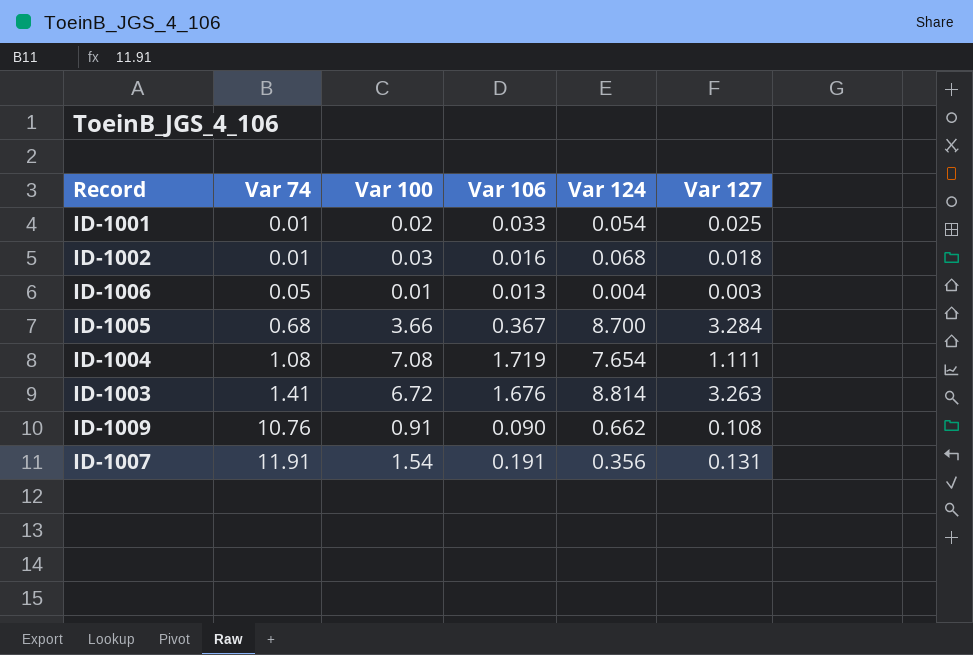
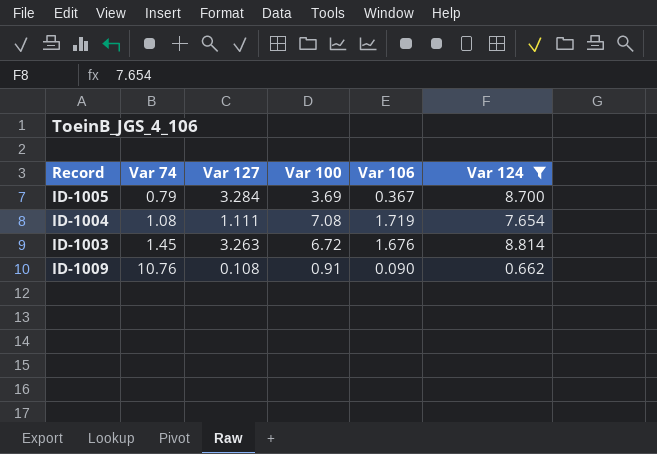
filter: none -> Var 124 >= 0.662
column Var 127 | position: 6 -> 3
ID-1005 | Var 74: 0.68 -> 0.79
ID-1005 | Var 100: 3.66 -> 3.69
ID-1003 | Var 74: 1.41 -> 1.45

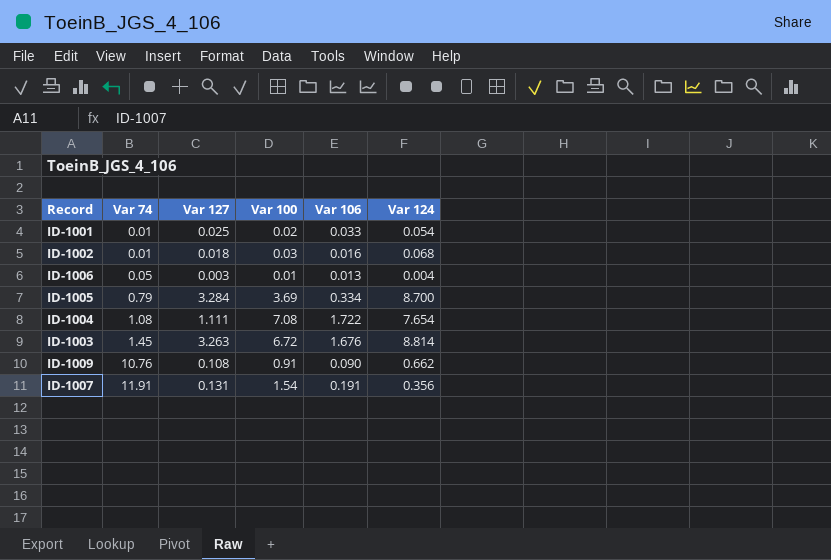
filter: Var 124 >= 0.662 -> none
ID-1005 | Var 106: 0.367 -> 0.334
ID-1004 | Var 106: 1.719 -> 1.722

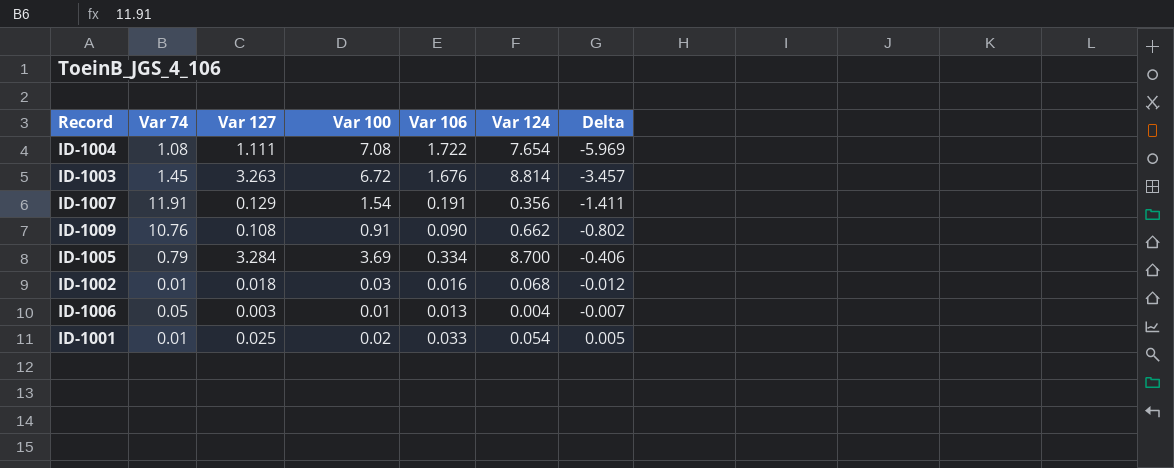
row order: Var 74 ascending -> Delta ascending
column Delta | formula: none -> [Var 127] - [Var 100]
ID-1007 | Var 127: 0.131 -> 0.129

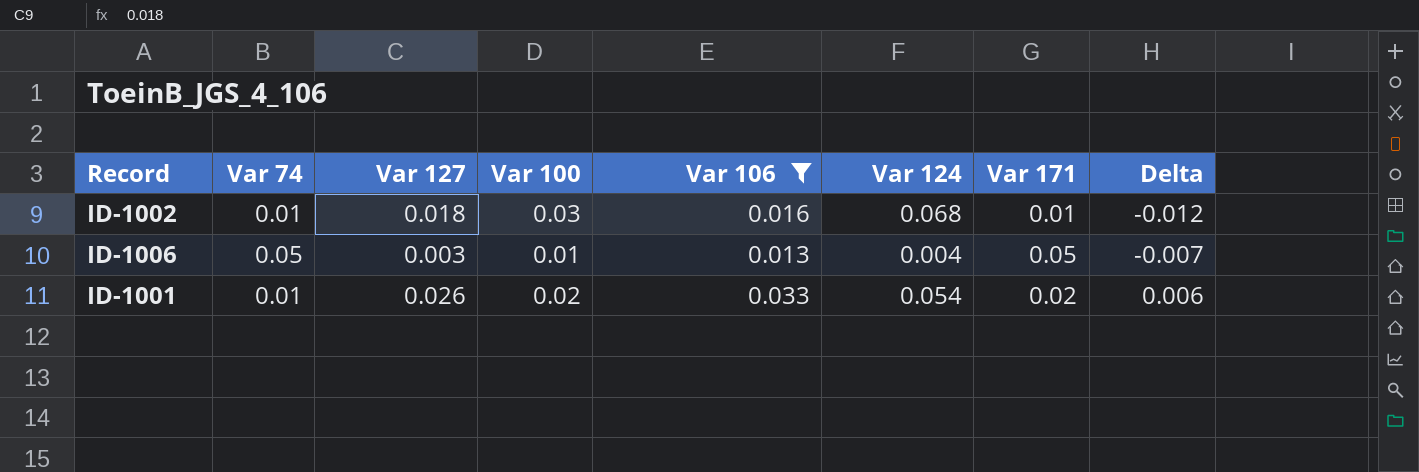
filter: none -> Var 106 <= 0.033
column Var 171 | position: none -> 7
ID-1001 | Var 127: 0.025 -> 0.026
ID-1001 | Delta: 0.005 -> 0.006

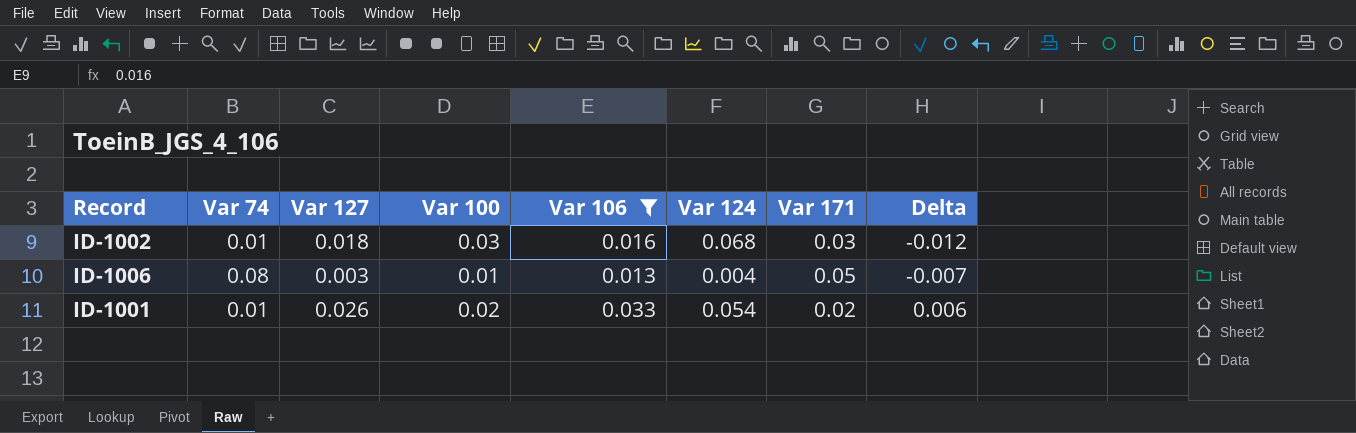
ID-1002 | Var 171: 0.01 -> 0.03
ID-1006 | Var 74: 0.05 -> 0.08

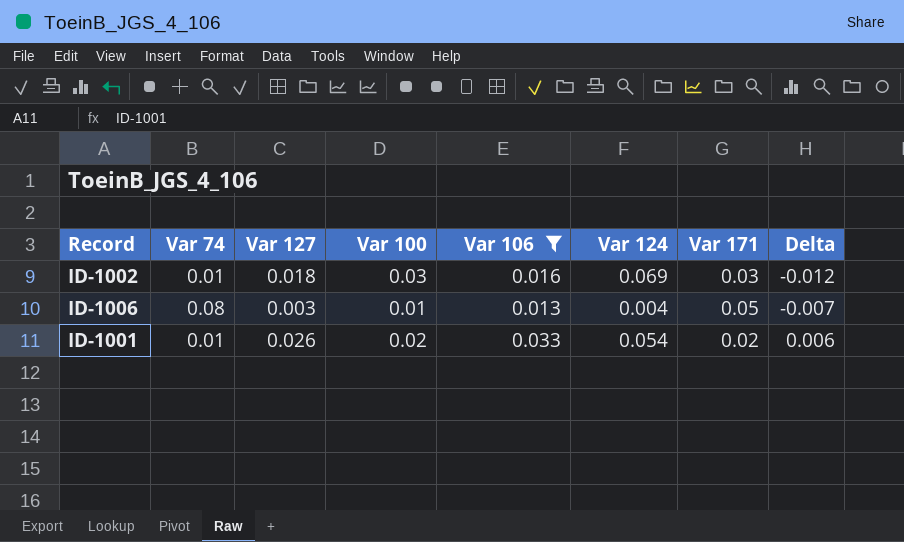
ID-1002 | Var 124: 0.068 -> 0.069

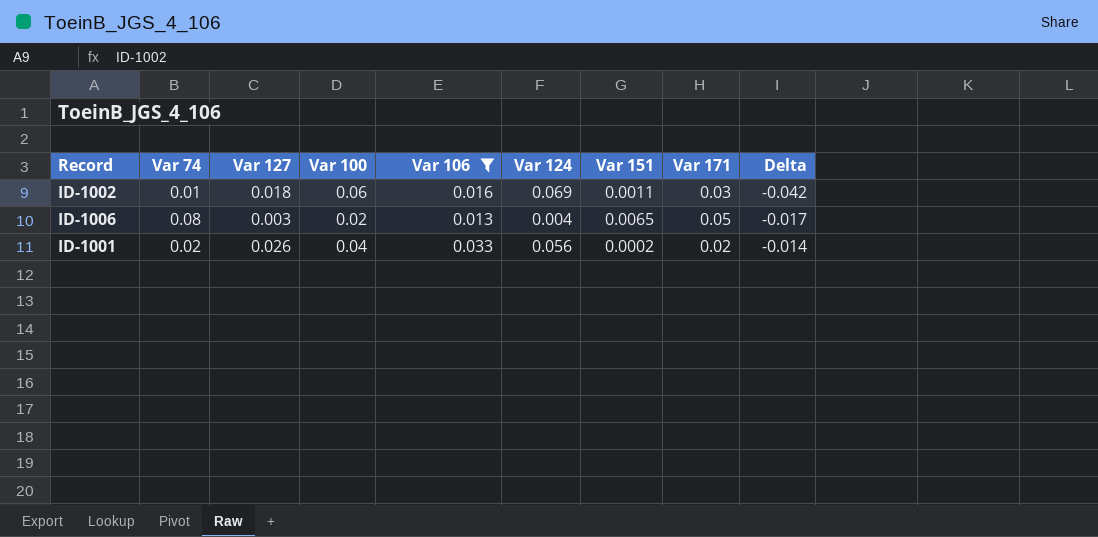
column Var 151 | position: none -> 7
ID-1002 | Var 100: 0.03 -> 0.06
ID-1002 | Delta: -0.012 -> -0.042
ID-1006 | Var 100: 0.01 -> 0.02
ID-1006 | Delta: -0.007 -> -0.017
ID-1001 | Var 74: 0.01 -> 0.02
ID-1001 | Var 100: 0.02 -> 0.04
ID-1001 | Var 124: 0.054 -> 0.056
ID-1001 | Delta: 0.006 -> -0.014

